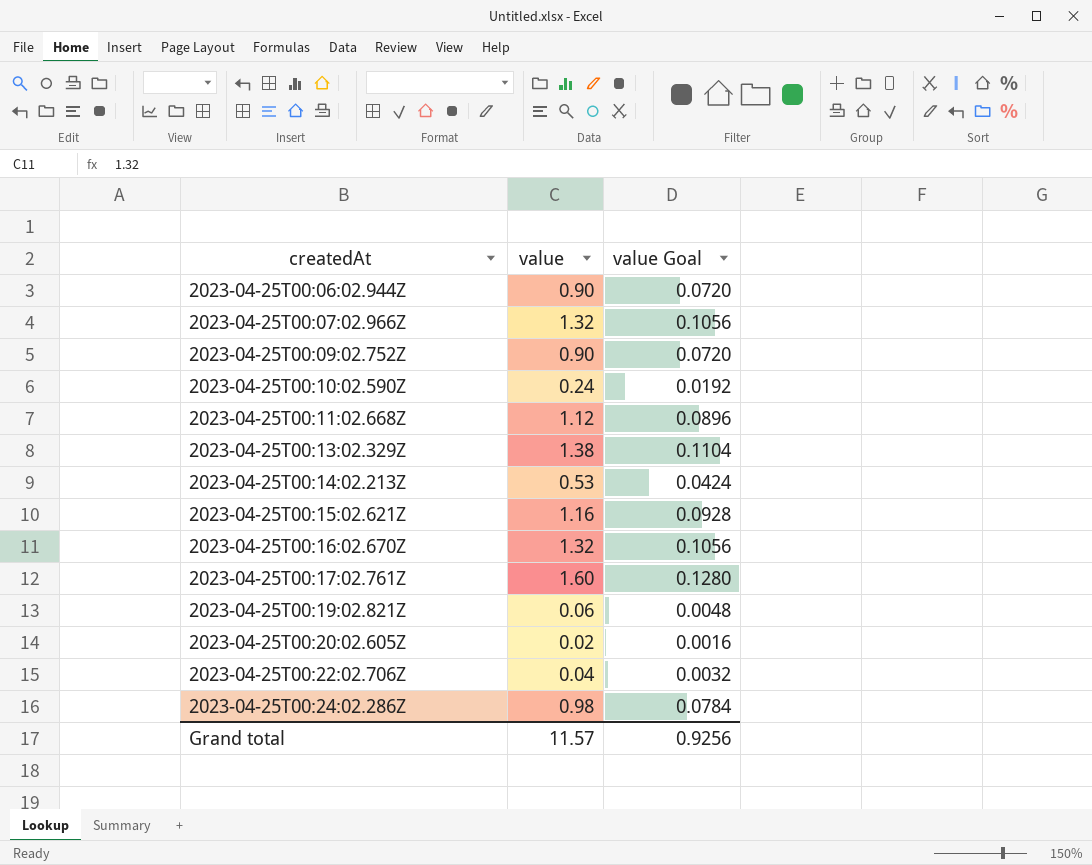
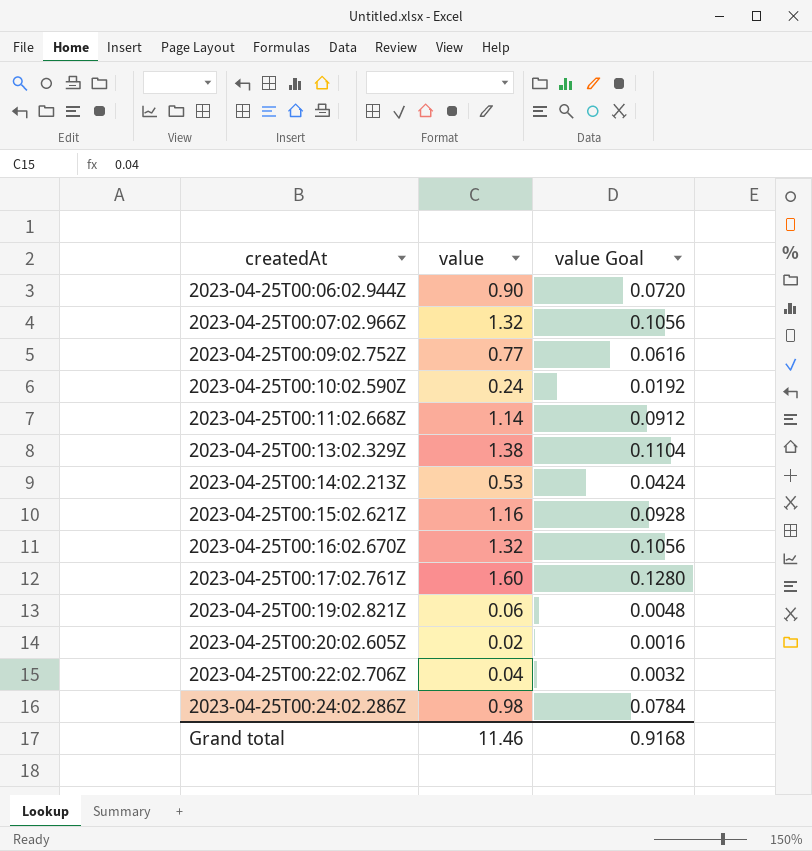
2023-04-25T00:09:02.752Z | value: 0.90 -> 0.77
2023-04-25T00:09:02.752Z | value Goal: 0.0720 -> 0.0616
2023-04-25T00:11:02.668Z | value: 1.12 -> 1.14
2023-04-25T00:11:02.668Z | value Goal: 0.0896 -> 0.0912
Grand total | value: 11.57 -> 11.46
Grand total | value Goal: 0.9256 -> 0.9168

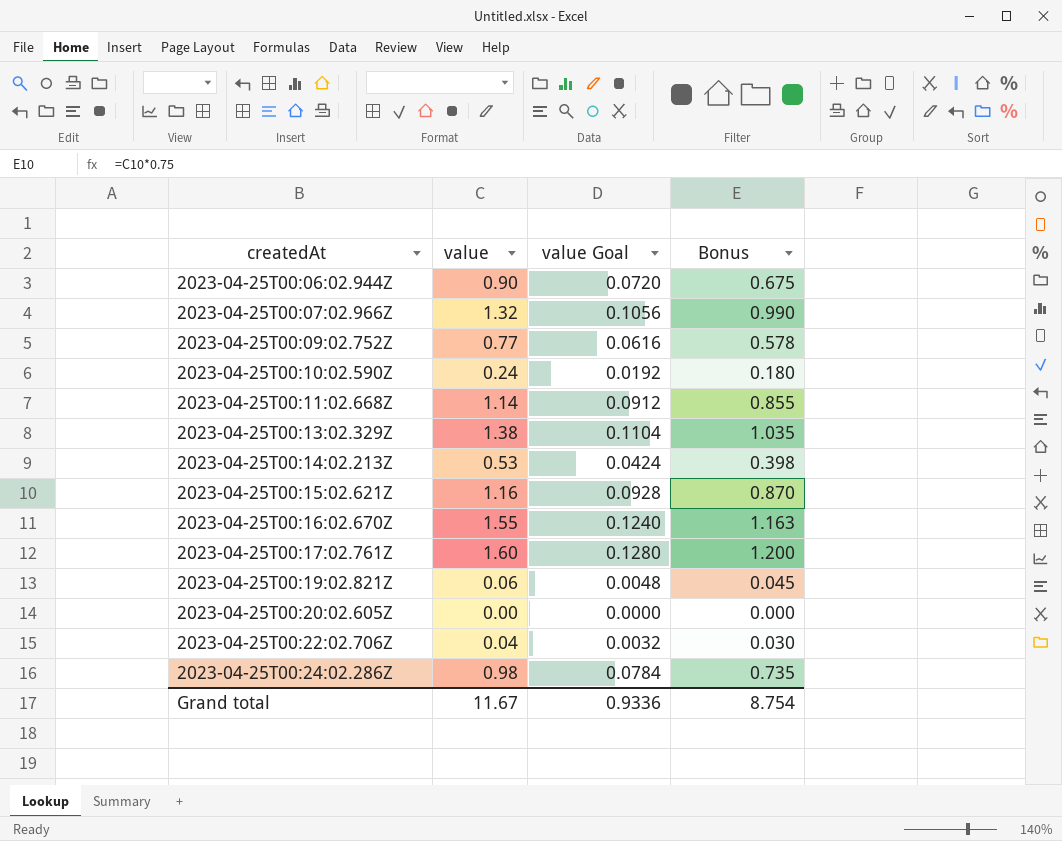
column Bonus | formula: none -> [value] * 0.75
2023-04-25T00:16:02.670Z | value: 1.32 -> 1.55
2023-04-25T00:16:02.670Z | value Goal: 0.1056 -> 0.1240
2023-04-25T00:20:02.605Z | value: 0.02 -> 0.00
2023-04-25T00:20:02.605Z | value Goal: 0.0016 -> 0.0000
Grand total | value: 11.46 -> 11.67
Grand total | value Goal: 0.9168 -> 0.9336

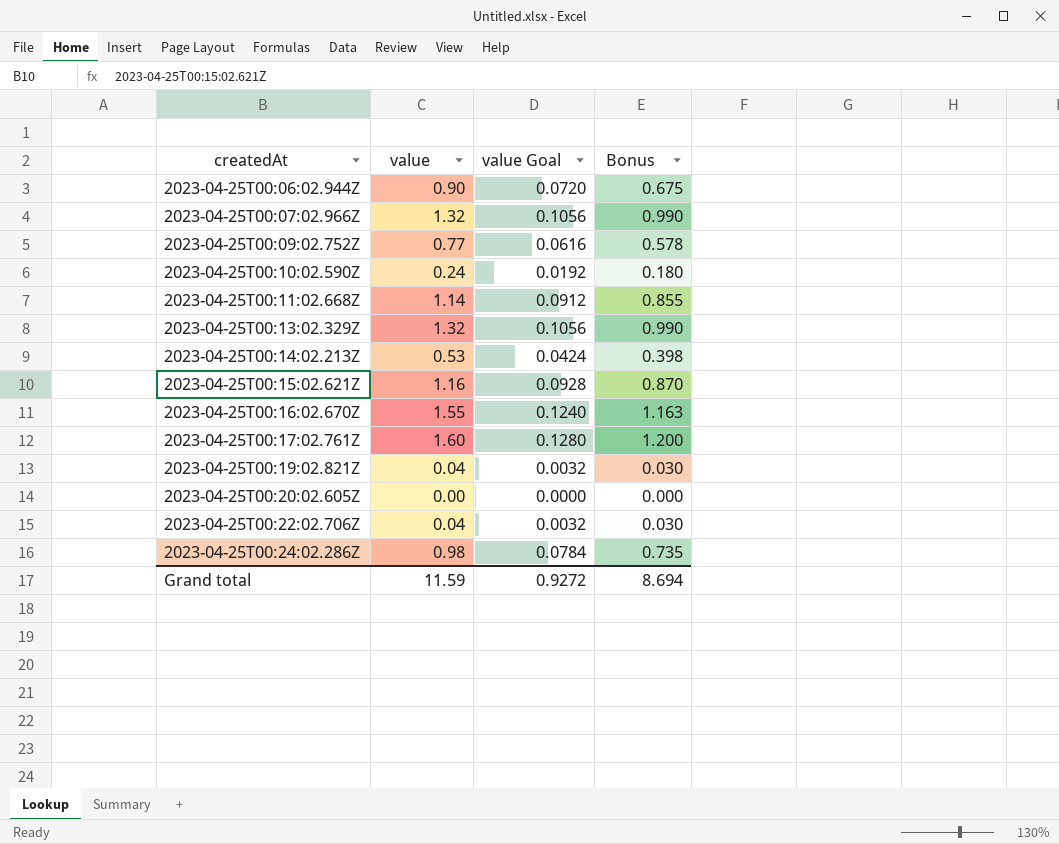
2023-04-25T00:13:02.329Z | value: 1.38 -> 1.32
2023-04-25T00:13:02.329Z | value Goal: 0.1104 -> 0.1056
2023-04-25T00:13:02.329Z | Bonus: 1.035 -> 0.990
2023-04-25T00:19:02.821Z | value: 0.06 -> 0.04
2023-04-25T00:19:02.821Z | value Goal: 0.0048 -> 0.0032
2023-04-25T00:19:02.821Z | Bonus: 0.045 -> 0.030
Grand total | value: 11.67 -> 11.59
Grand total | value Goal: 0.9336 -> 0.9272
Grand total | Bonus: 8.754 -> 8.694

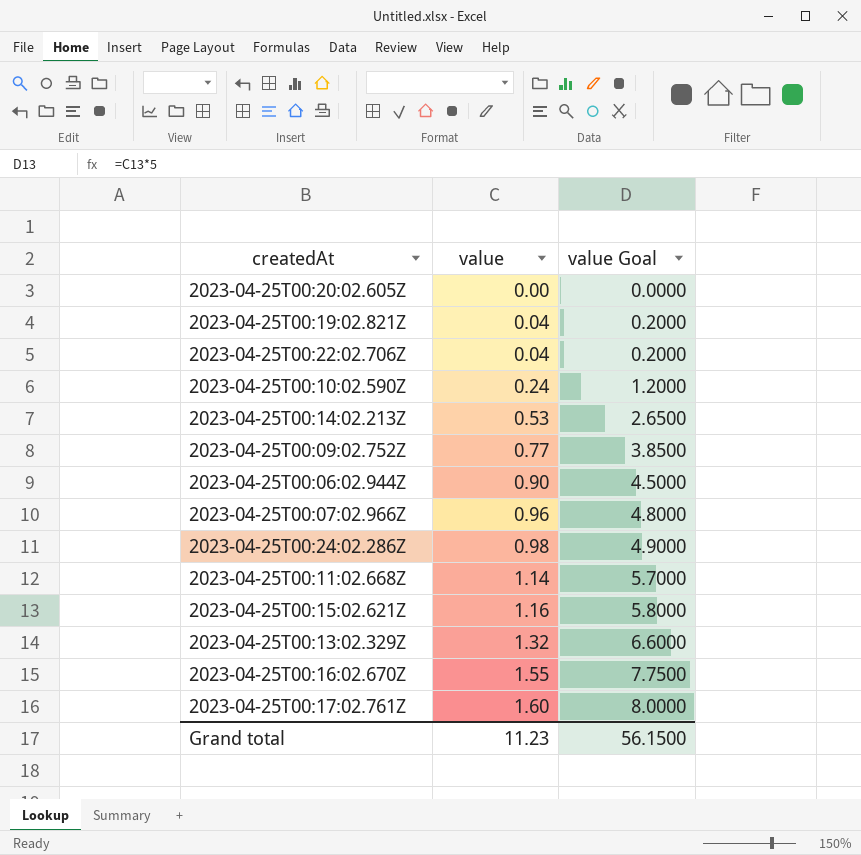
row order: createdAt ascending -> value ascending
column Bonus | formula: [value] * 0.75 -> none
column value Goal | formula: [value] * 0.08 -> [value] * 5
2023-04-25T00:07:02.966Z | value: 1.32 -> 0.96
Grand total | value: 11.59 -> 11.23
Grand total | value Goal: 0.9272 -> 56.1500

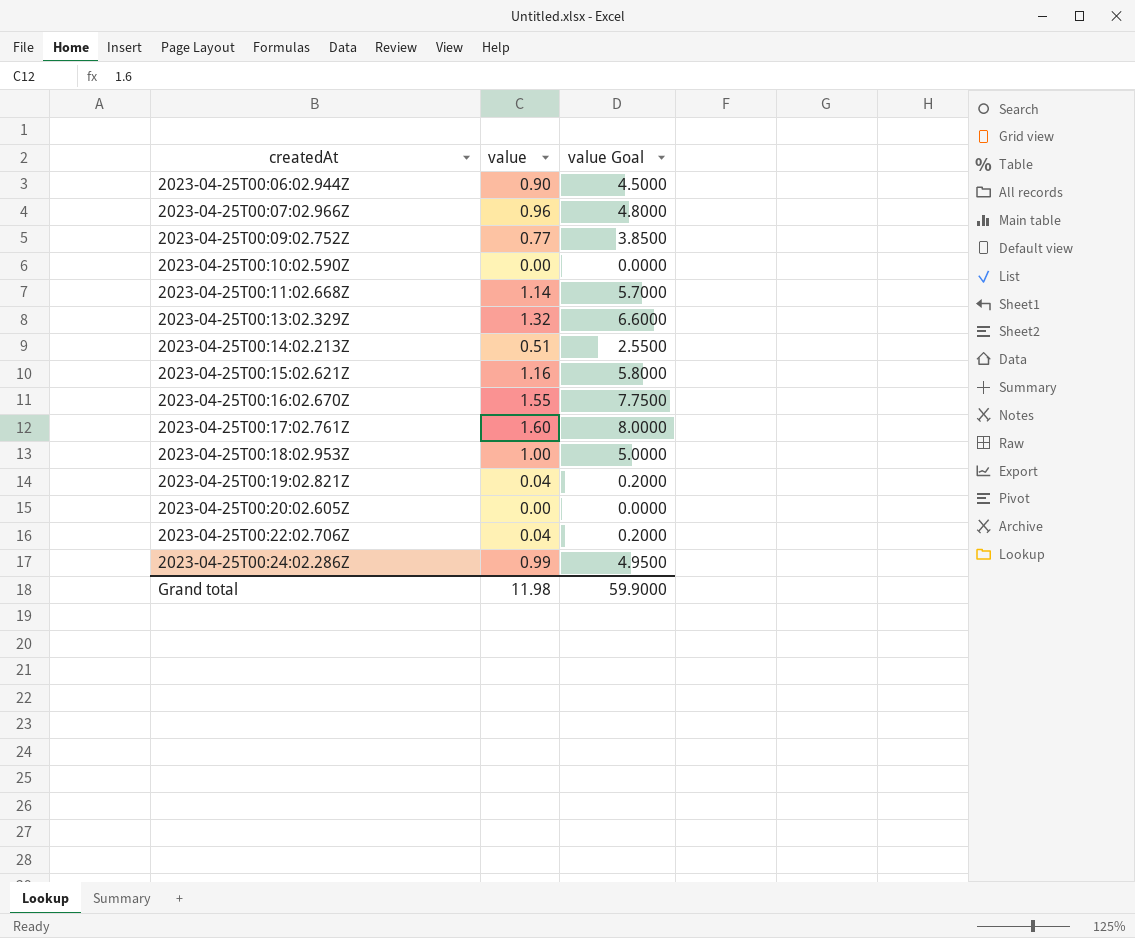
row order: value ascending -> createdAt ascending
2023-04-25T00:10:02.590Z | value: 0.24 -> 0.00
2023-04-25T00:10:02.590Z | value Goal: 1.2000 -> 0.0000
2023-04-25T00:14:02.213Z | value: 0.53 -> 0.51
2023-04-25T00:14:02.213Z | value Goal: 2.6500 -> 2.5500
row 2023-04-25T00:18:02.953Z: none -> 1.00 | 5.0000
2023-04-25T00:24:02.286Z | value: 0.98 -> 0.99
2023-04-25T00:24:02.286Z | value Goal: 4.9000 -> 4.9500
Grand total | value: 11.23 -> 11.98
Grand total | value Goal: 56.1500 -> 59.9000

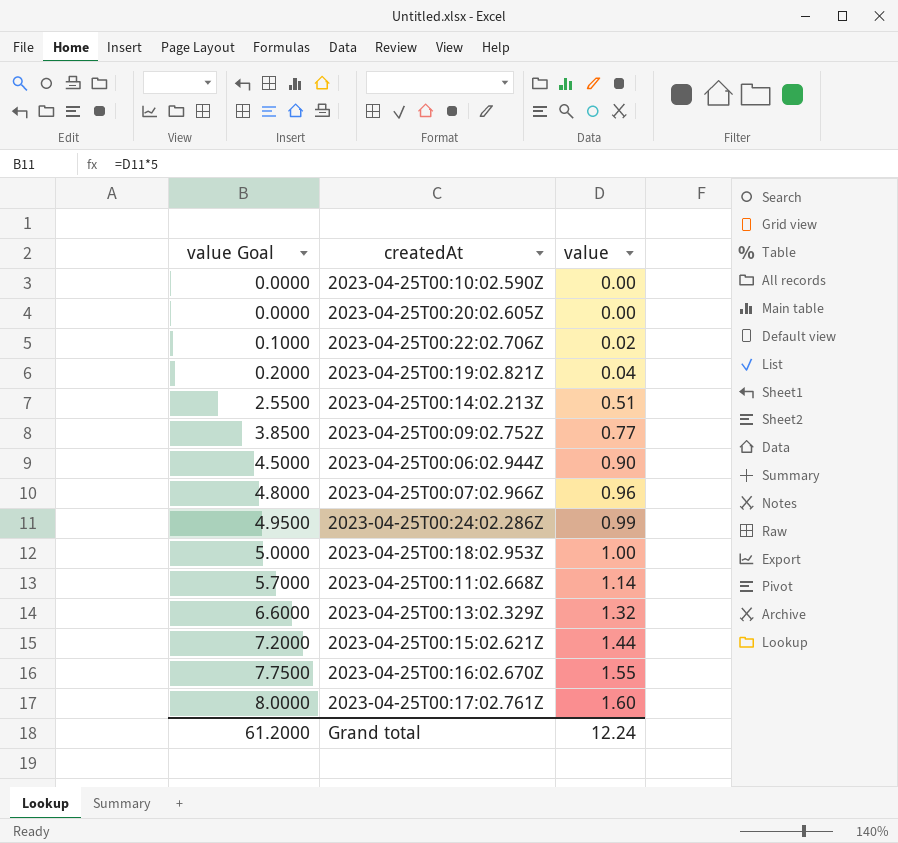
row order: createdAt ascending -> value Goal ascending
column value Goal | position: 3 -> 1
2023-04-25T00:22:02.706Z | value Goal: 0.2000 -> 0.1000
2023-04-25T00:22:02.706Z | value: 0.04 -> 0.02
2023-04-25T00:15:02.621Z | value Goal: 5.8000 -> 7.2000
2023-04-25T00:15:02.621Z | value: 1.16 -> 1.44
Grand total | value Goal: 59.9000 -> 61.2000
Grand total | value: 11.98 -> 12.24

